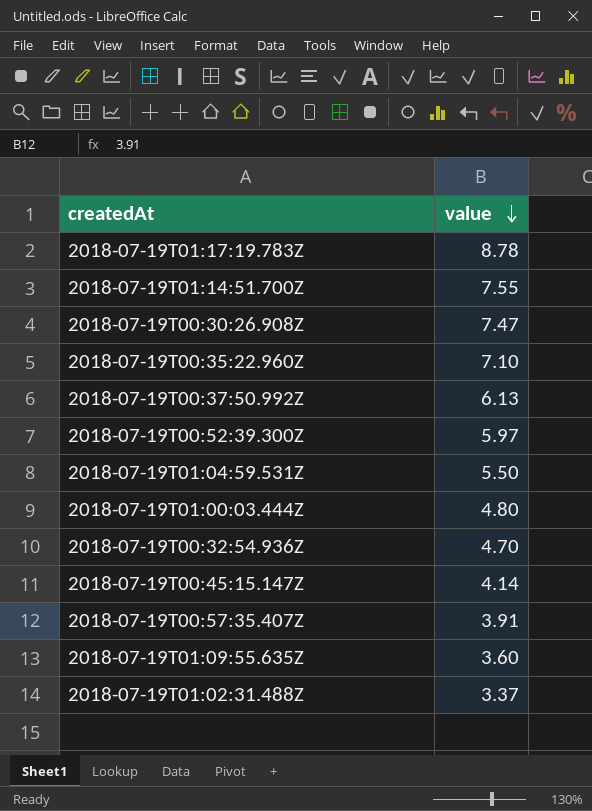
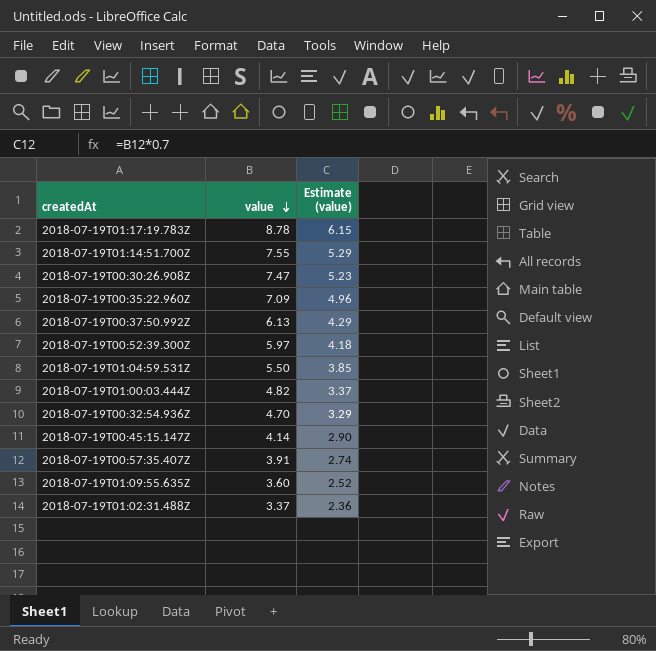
column Estimate (value) | formula: none -> [value] * 0.7
2018-07-19T00:35:22.960Z | value: 7.10 -> 7.09
2018-07-19T01:00:03.444Z | value: 4.80 -> 4.82

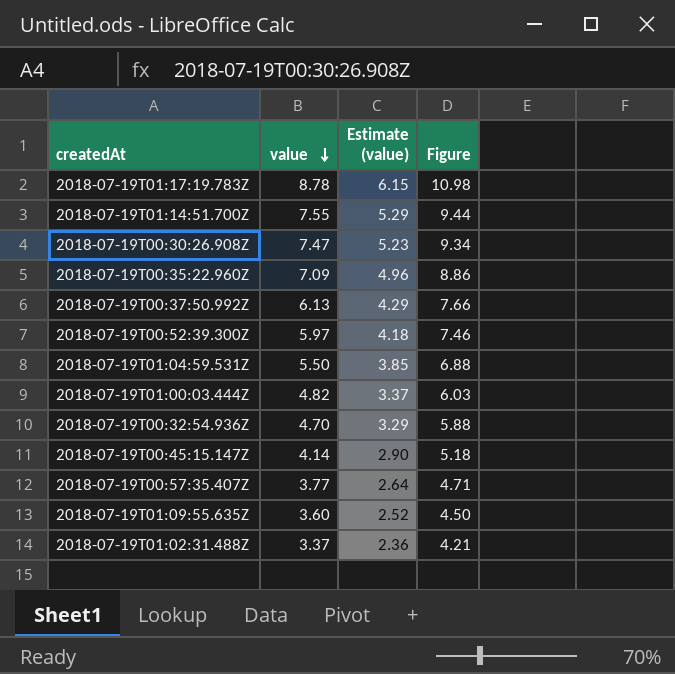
column Figure | formula: none -> [value] * 1.25
2018-07-19T00:57:35.407Z | value: 3.91 -> 3.77
2018-07-19T00:57:35.407Z | Estimate (value): 2.74 -> 2.64

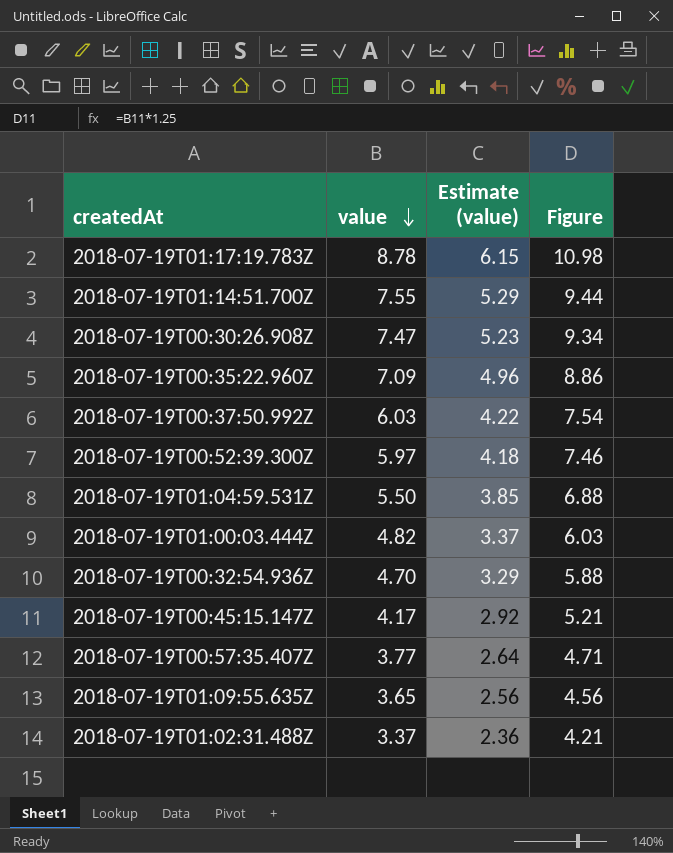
2018-07-19T00:37:50.992Z | value: 6.13 -> 6.03
2018-07-19T00:37:50.992Z | Estimate (value): 4.29 -> 4.22
2018-07-19T00:37:50.992Z | Figure: 7.66 -> 7.54
2018-07-19T00:45:15.147Z | value: 4.14 -> 4.17
2018-07-19T00:45:15.147Z | Estimate (value): 2.90 -> 2.92
2018-07-19T00:45:15.147Z | Figure: 5.18 -> 5.21
2018-07-19T01:09:55.635Z | value: 3.60 -> 3.65
2018-07-19T01:09:55.635Z | Estimate (value): 2.52 -> 2.56
2018-07-19T01:09:55.635Z | Figure: 4.50 -> 4.56

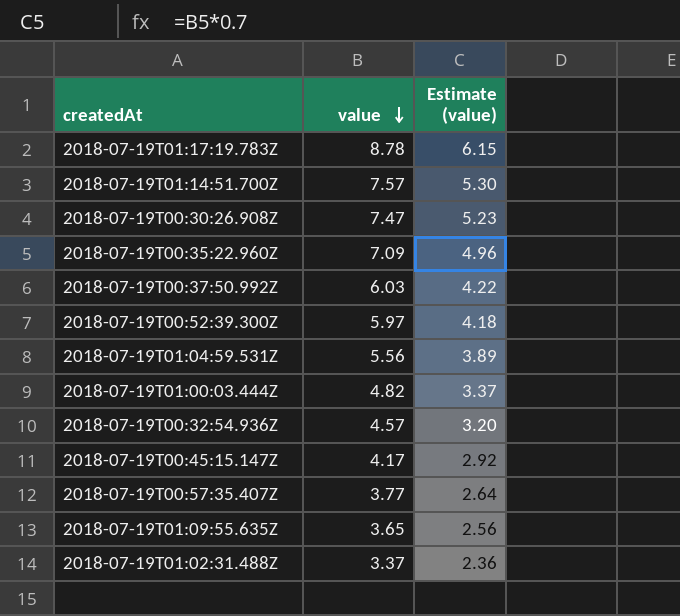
column Figure | formula: [value] * 1.25 -> none
2018-07-19T01:14:51.700Z | value: 7.55 -> 7.57
2018-07-19T01:14:51.700Z | Estimate (value): 5.29 -> 5.30
2018-07-19T01:04:59.531Z | value: 5.50 -> 5.56
2018-07-19T01:04:59.531Z | Estimate (value): 3.85 -> 3.89
2018-07-19T00:32:54.936Z | value: 4.70 -> 4.57
2018-07-19T00:32:54.936Z | Estimate (value): 3.29 -> 3.20

